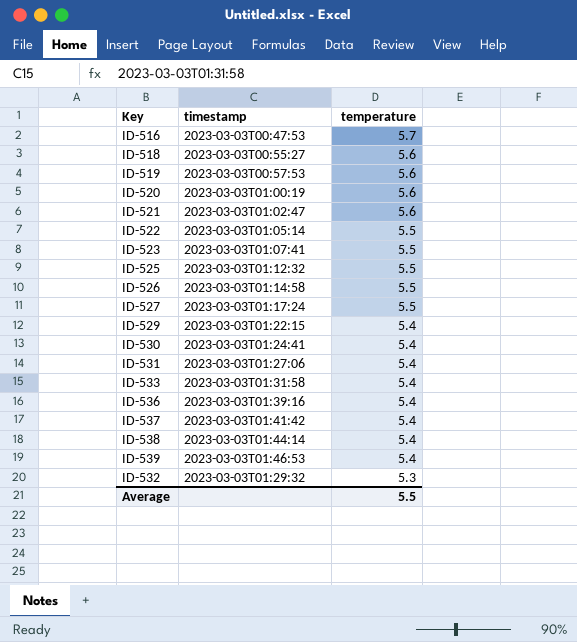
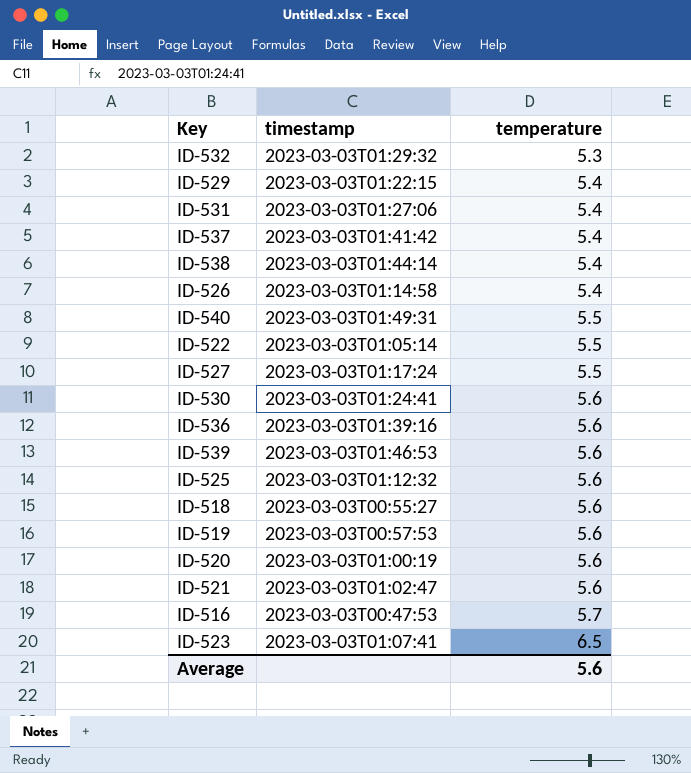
row order: temperature descending -> temperature ascending
row ID-533: 2023-03-03T01:31:58 | 5.4 -> none
ID-526 | temperature: 5.5 -> 5.4
row ID-540: none -> 2023-03-03T01:49:31 | 5.5
ID-530 | temperature: 5.4 -> 5.6
ID-536 | temperature: 5.4 -> 5.6
ID-539 | temperature: 5.4 -> 5.6
ID-525 | temperature: 5.5 -> 5.6
ID-523 | temperature: 5.5 -> 6.5
Average | temperature: 5.5 -> 5.6

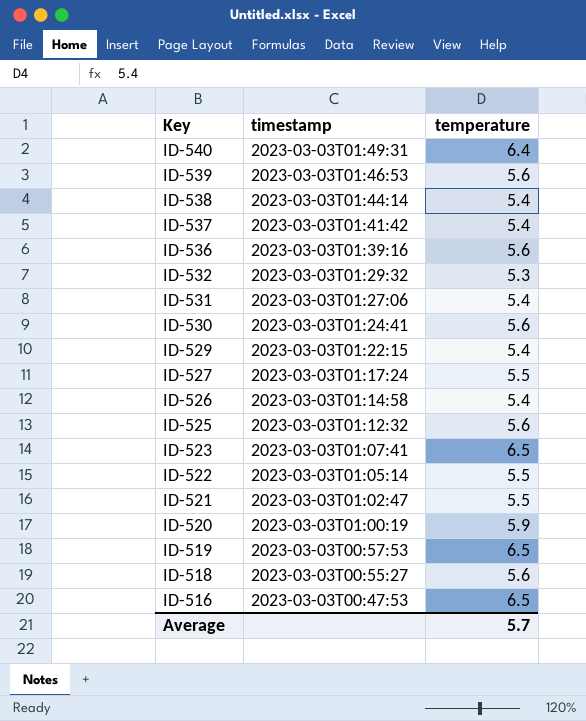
row order: temperature ascending -> Key descending
ID-540 | temperature: 5.5 -> 6.4
ID-521 | temperature: 5.6 -> 5.5
ID-520 | temperature: 5.6 -> 5.9
ID-519 | temperature: 5.6 -> 6.5
ID-516 | temperature: 5.7 -> 6.5
Average | temperature: 5.6 -> 5.7

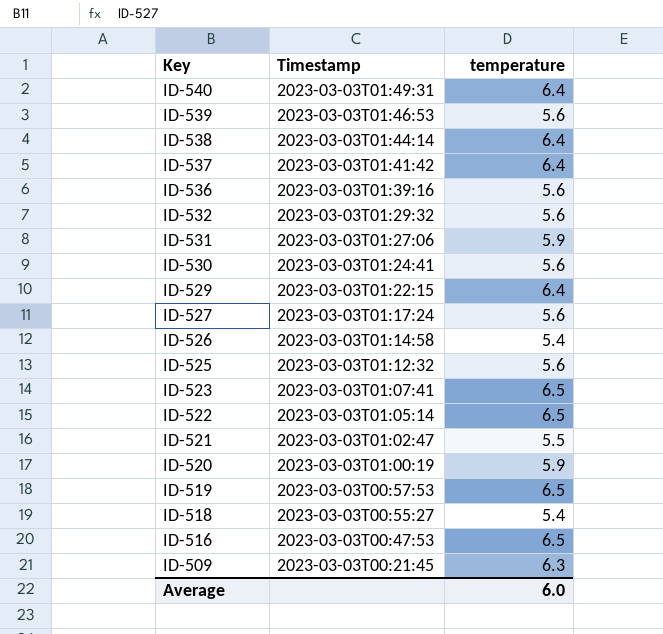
column name: timestamp -> Timestamp
ID-538 | temperature: 5.4 -> 6.4
ID-537 | temperature: 5.4 -> 6.4
ID-532 | temperature: 5.3 -> 5.6
ID-531 | temperature: 5.4 -> 5.9
ID-529 | temperature: 5.4 -> 6.4
ID-527 | temperature: 5.5 -> 5.6
ID-522 | temperature: 5.5 -> 6.5
ID-518 | temperature: 5.6 -> 5.4
row ID-509: none -> 2023-03-03T00:21:45 | 6.3
Average | temperature: 5.7 -> 6.0

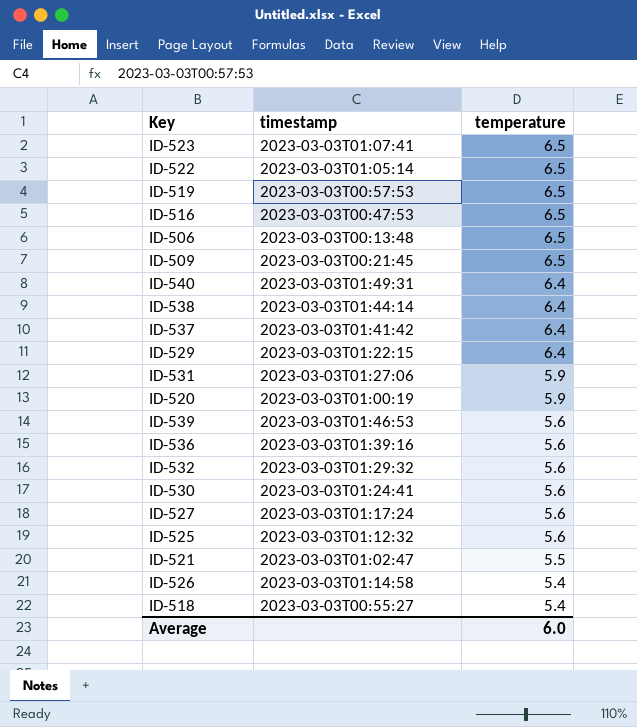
row order: Key descending -> temperature descending
column name: Timestamp -> timestamp
row ID-506: none -> 2023-03-03T00:13:48 | 6.5
ID-509 | temperature: 6.3 -> 6.5

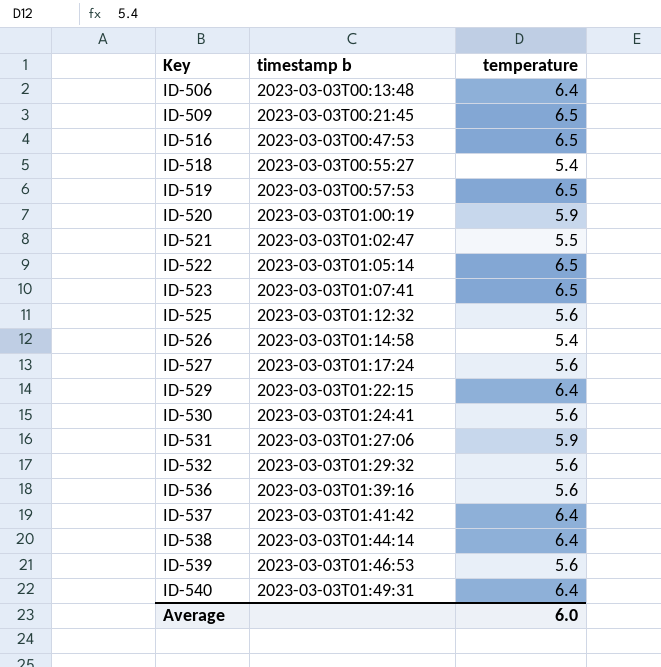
row order: temperature descending -> Key ascending
column name: timestamp -> timestamp b
ID-506 | temperature: 6.5 -> 6.4

